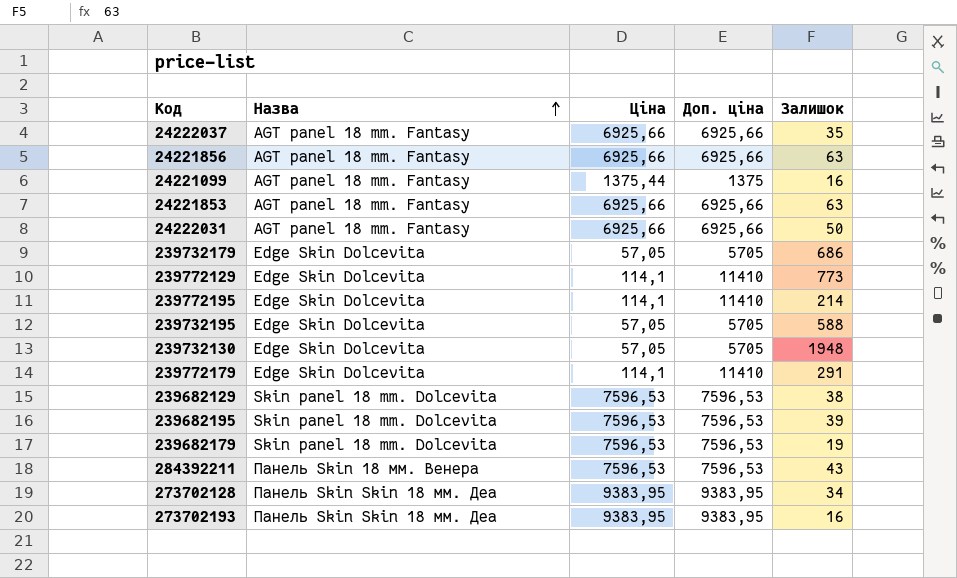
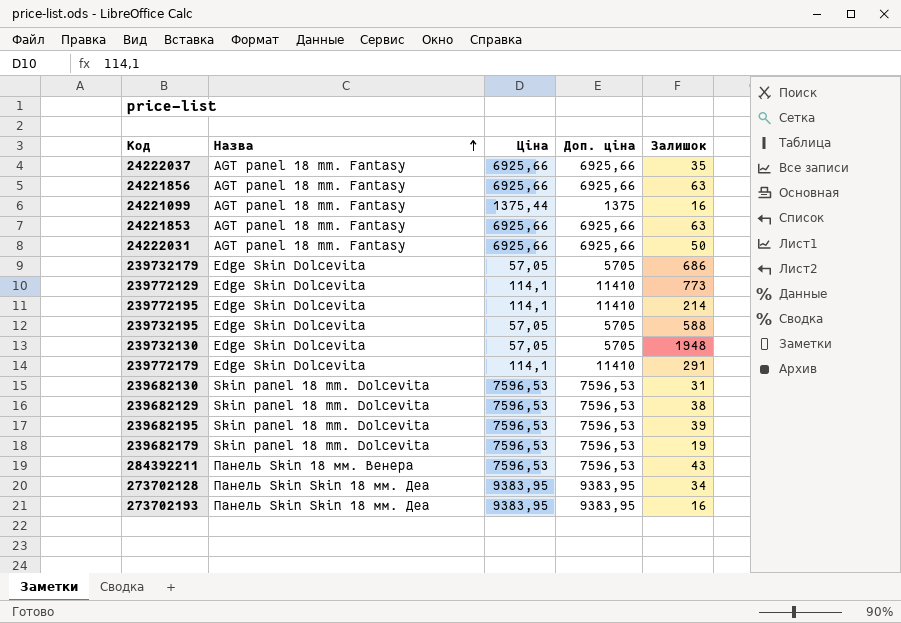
row 239682130: none -> Skin panel 18 mm. Dolcevita | 7596,53 | 7596,53 | 31

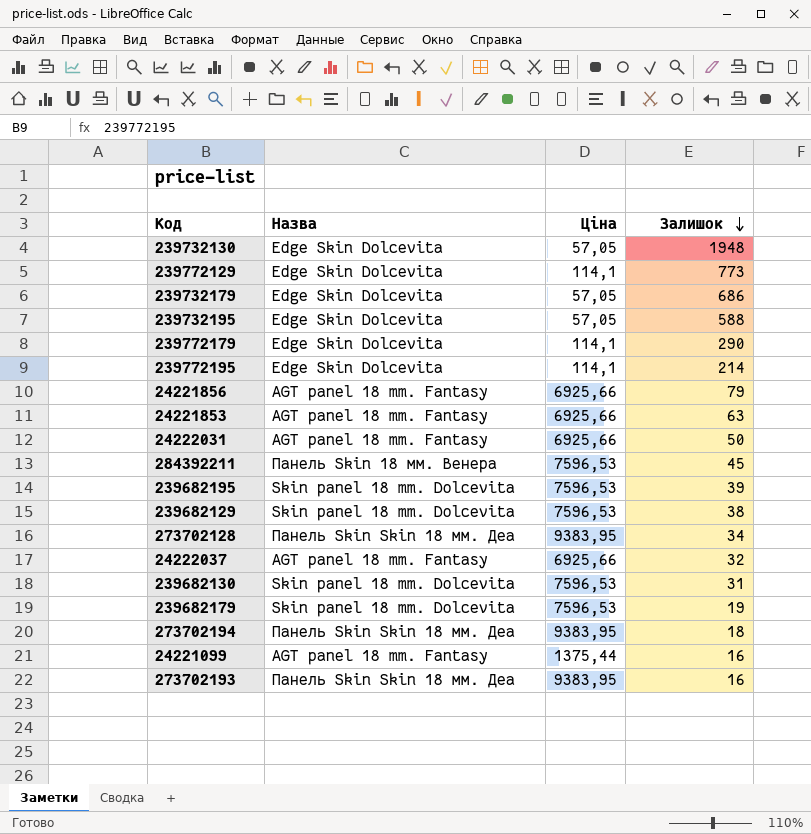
row order: Назва ascending -> Залишок descending
column Доп. ціна | position: 4 -> none
239772179 | Залишок: 291 -> 290
24221856 | Залишок: 63 -> 79
284392211 | Залишок: 43 -> 45
24222037 | Залишок: 35 -> 32
row 273702194: none -> Панель Skin Skin 18 мм. Деа | 9383,95 | 18

